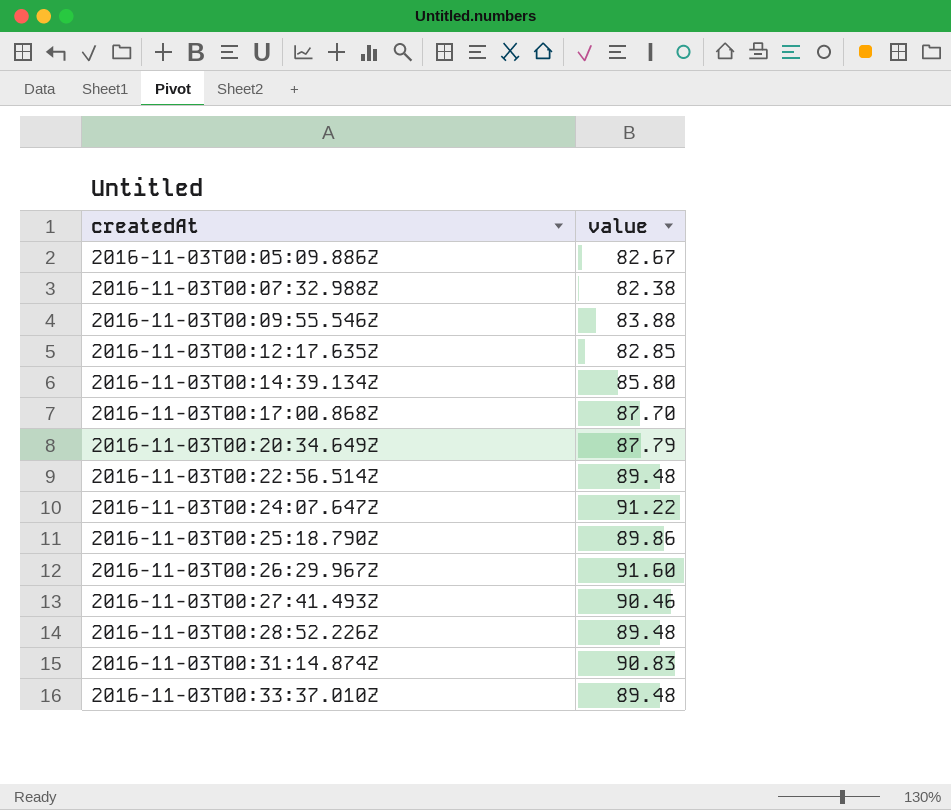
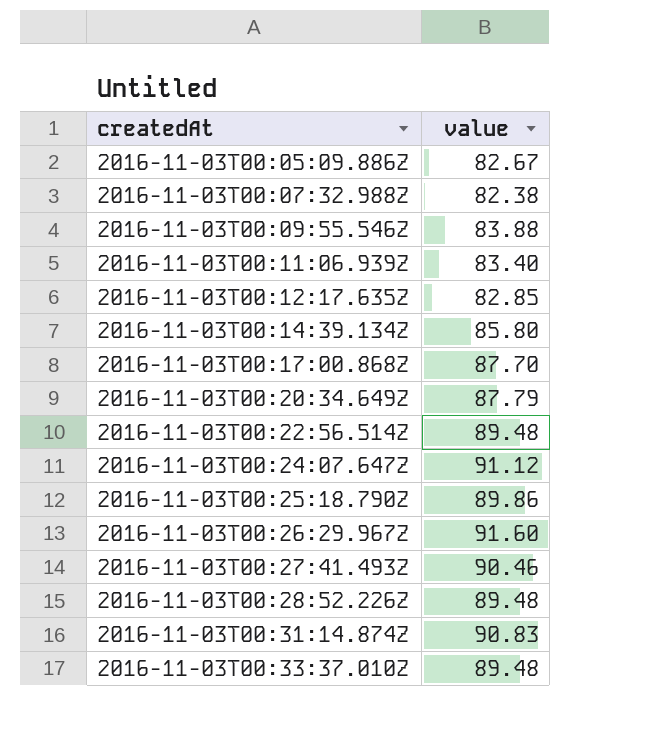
row 2016-11-03T00:11:06.939Z: none -> 83.40
2016-11-03T00:24:07.647Z | value: 91.22 -> 91.12

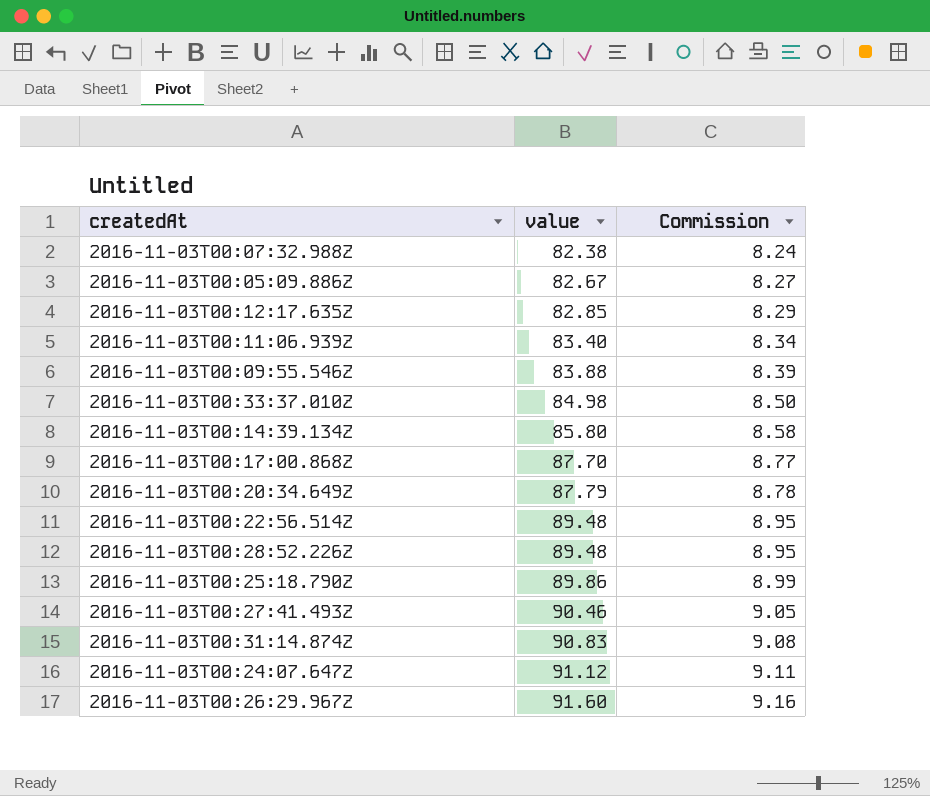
row order: createdAt ascending -> value ascending
column Commission | formula: none -> [value] * 0.1
2016-11-03T00:33:37.010Z | value: 89.48 -> 84.98

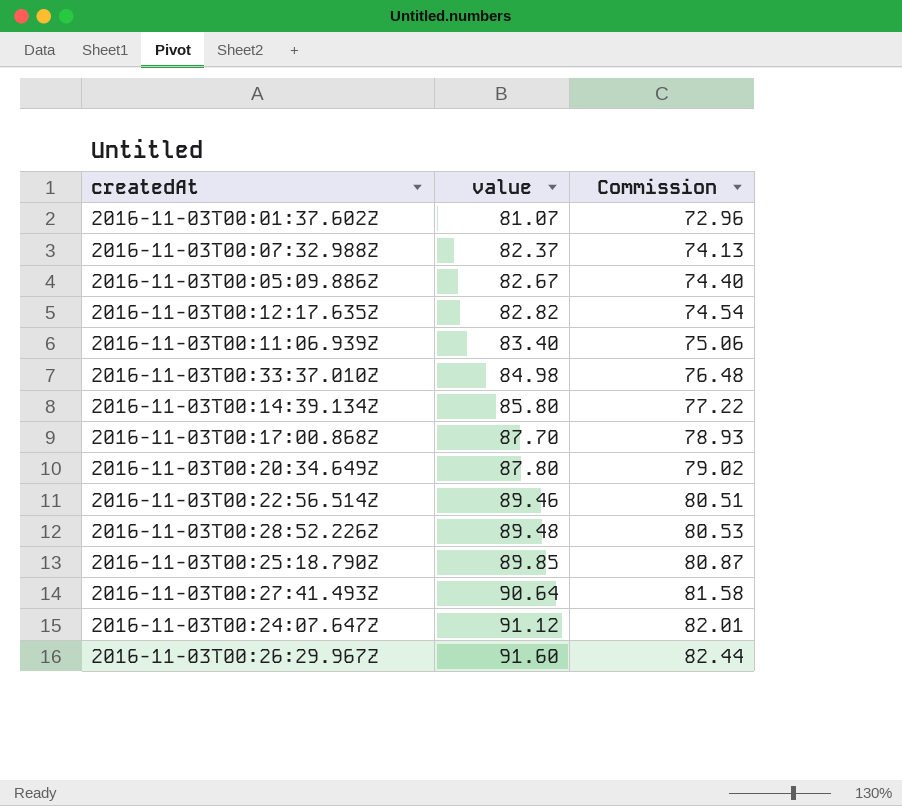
column Commission | formula: [value] * 0.1 -> [value] * 0.9
row 2016-11-03T00:09:55.546Z: 83.88 | 8.39 -> none
row 2016-11-03T00:31:14.874Z: 90.83 | 9.08 -> none
row 2016-11-03T00:01:37.602Z: none -> 81.07 | 72.96
2016-11-03T00:07:32.988Z | value: 82.38 -> 82.37
2016-11-03T00:12:17.635Z | value: 82.85 -> 82.82
2016-11-03T00:20:34.649Z | value: 87.79 -> 87.80
2016-11-03T00:22:56.514Z | value: 89.48 -> 89.46
2016-11-03T00:25:18.790Z | value: 89.86 -> 89.85
2016-11-03T00:27:41.493Z | value: 90.46 -> 90.64

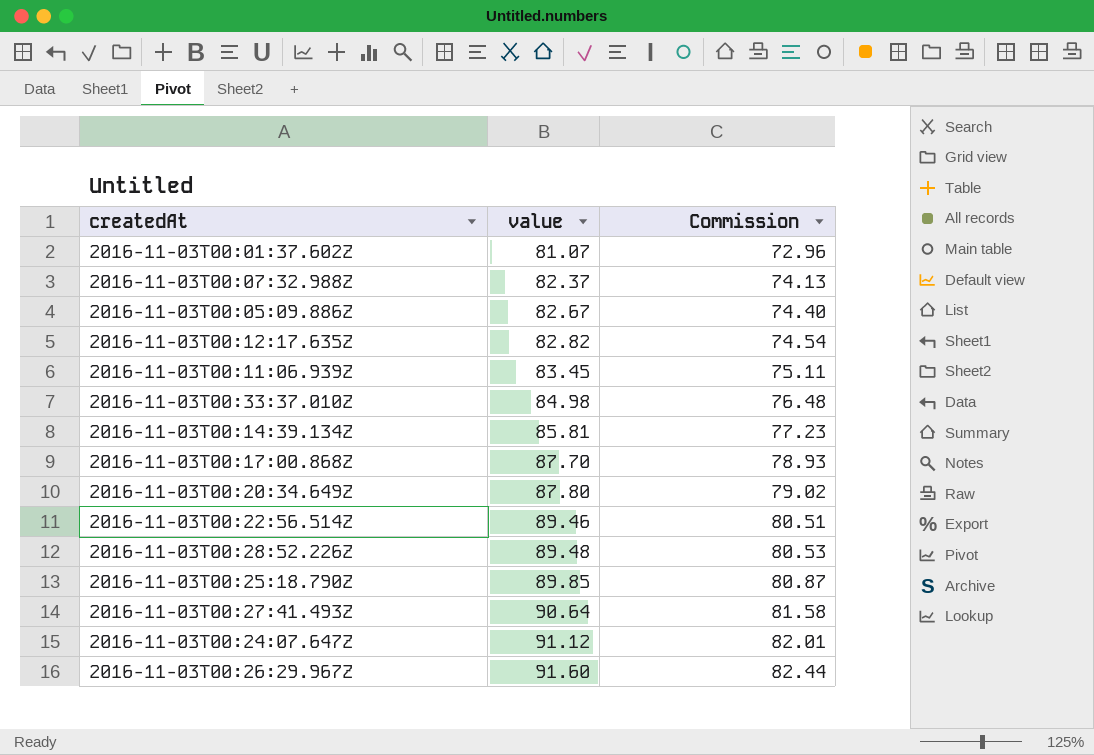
2016-11-03T00:11:06.939Z | value: 83.40 -> 83.45
2016-11-03T00:11:06.939Z | Commission: 75.06 -> 75.11
2016-11-03T00:14:39.134Z | value: 85.80 -> 85.81
2016-11-03T00:14:39.134Z | Commission: 77.22 -> 77.23

